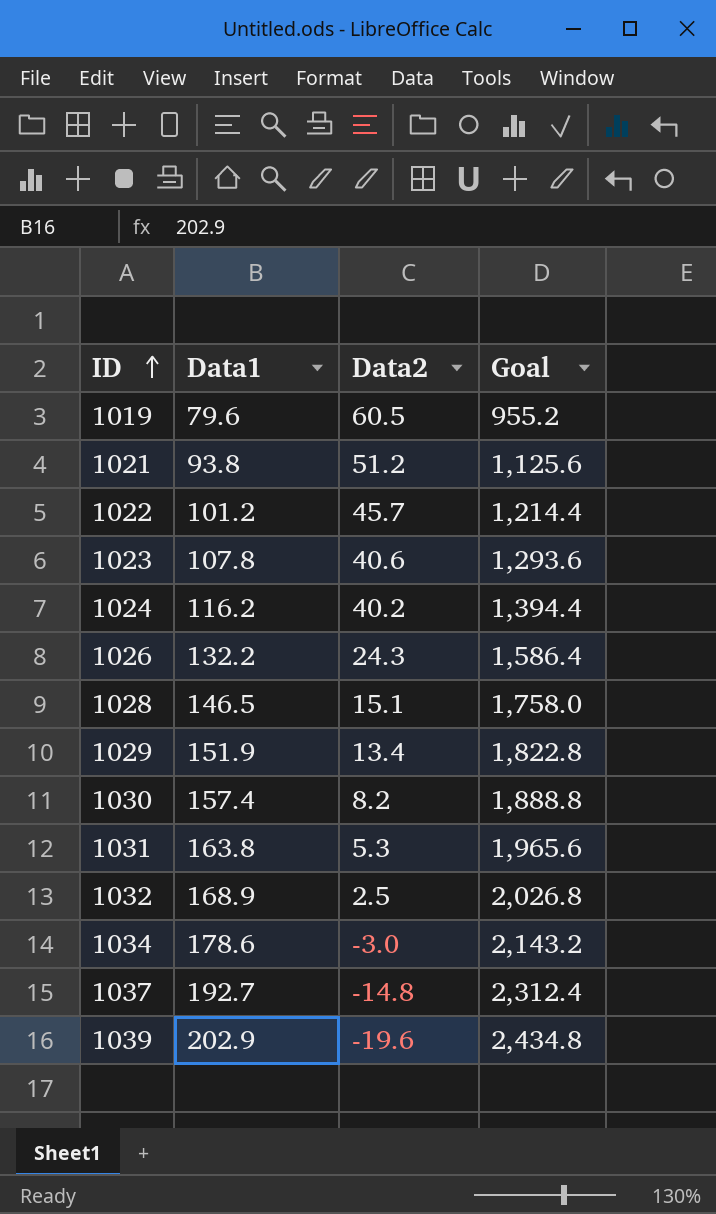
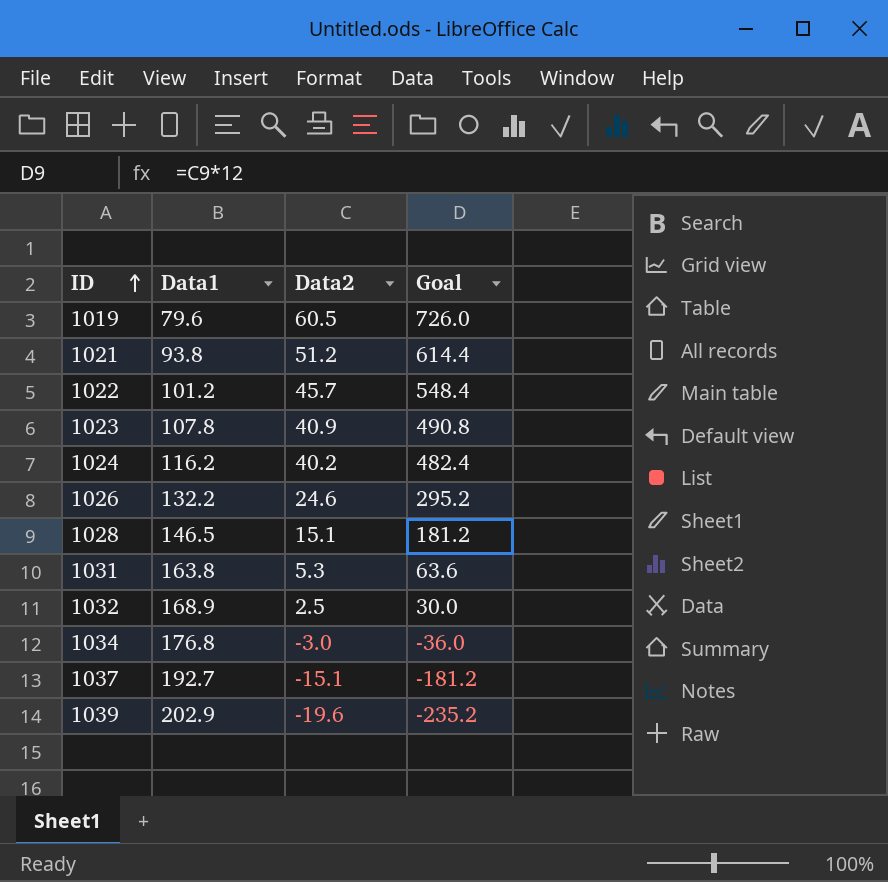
column Goal | formula: [Data1] * 12 -> [Data2] * 12
row 1029: 151.9 | 13.4 | 1,822.8 -> none
row 1030: 157.4 | 8.2 | 1,888.8 -> none
1023 | Data2: 40.6 -> 40.9
1026 | Data2: 24.3 -> 24.6
1034 | Data1: 178.6 -> 176.8
1037 | Data2: -14.8 -> -15.1

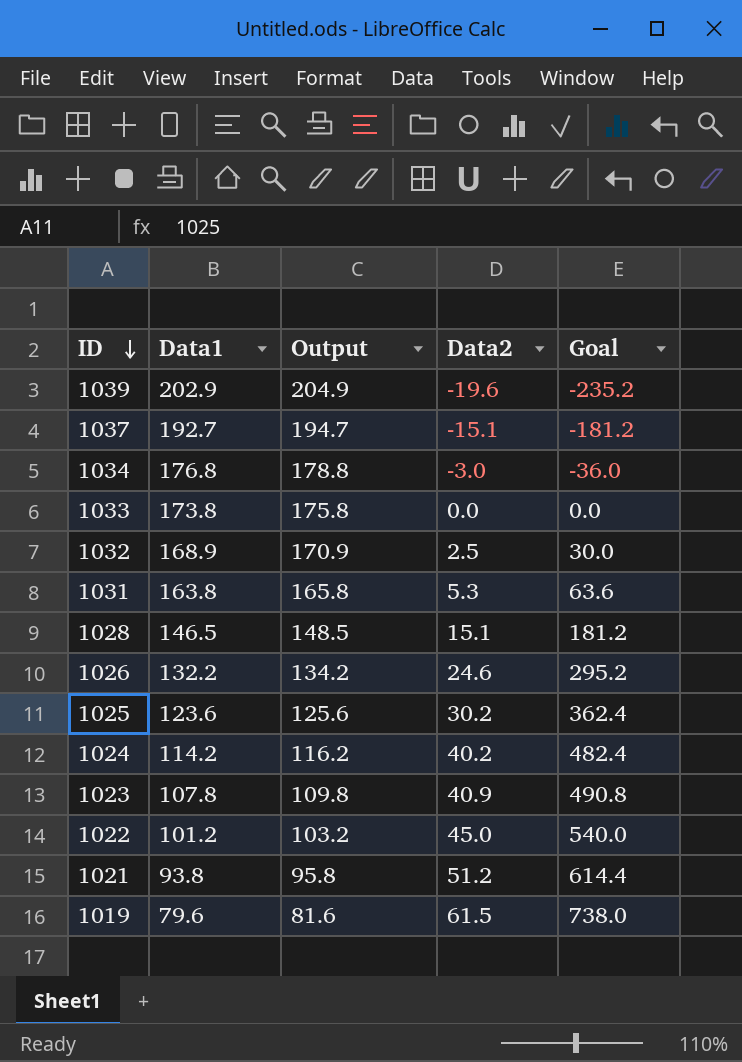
row order: ID ascending -> ID descending
column Output | formula: none -> [Data1] + 2
row 1033: none -> 173.8 | 175.8 | 0.0 | 0.0
row 1025: none -> 123.6 | 125.6 | 30.2 | 362.4
1024 | Data1: 116.2 -> 114.2
1022 | Data2: 45.7 -> 45.0
1022 | Goal: 548.4 -> 540.0
1019 | Data2: 60.5 -> 61.5
1019 | Goal: 726.0 -> 738.0

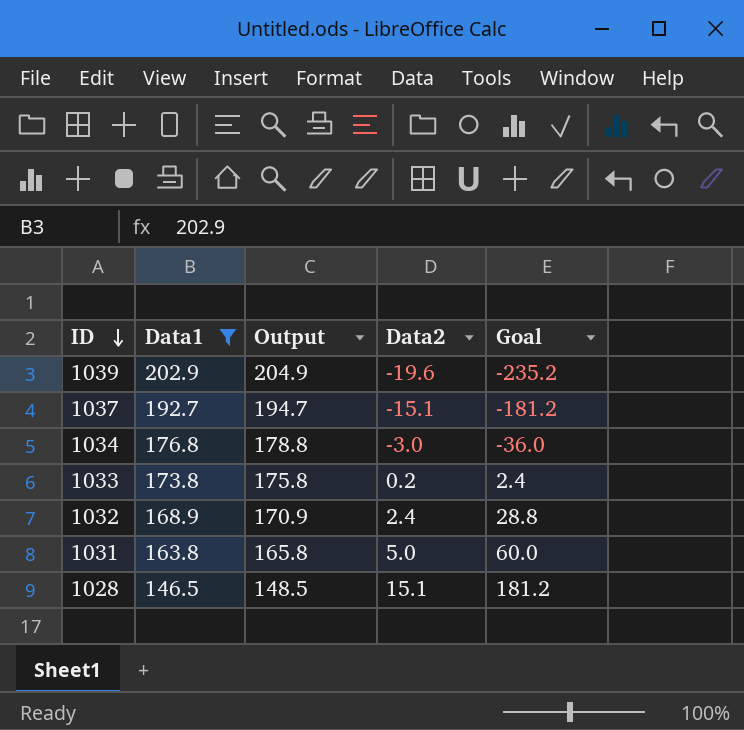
filter: none -> Data1 >= 146.5
1033 | Data2: 0.0 -> 0.2
1033 | Goal: 0.0 -> 2.4
1032 | Data2: 2.5 -> 2.4
1032 | Goal: 30.0 -> 28.8
1031 | Data2: 5.3 -> 5.0
1031 | Goal: 63.6 -> 60.0

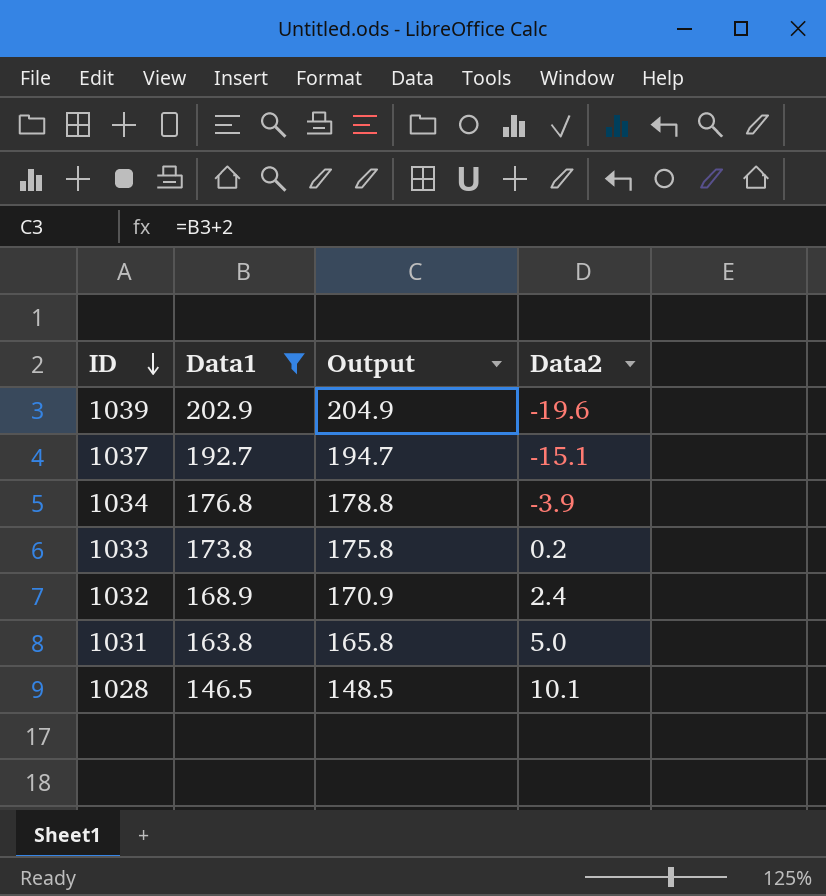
column Goal | formula: [Data2] * 12 -> none
1034 | Data2: -3.0 -> -3.9
1028 | Data2: 15.1 -> 10.1

